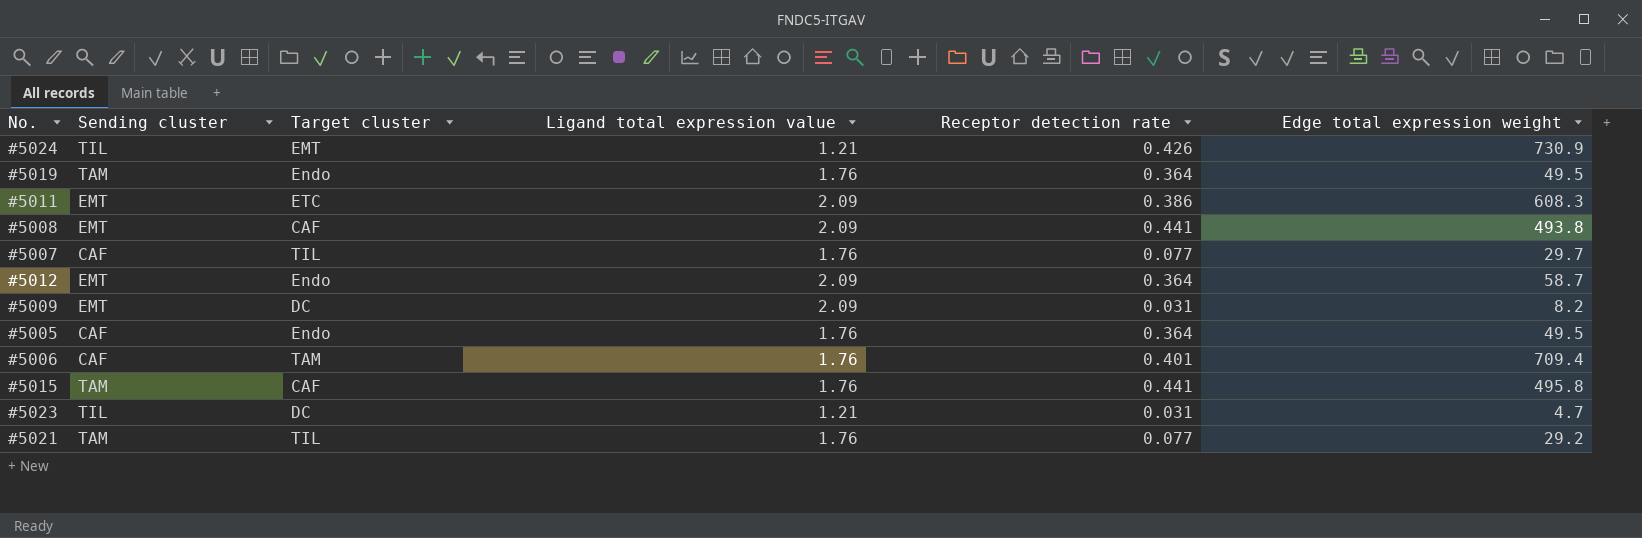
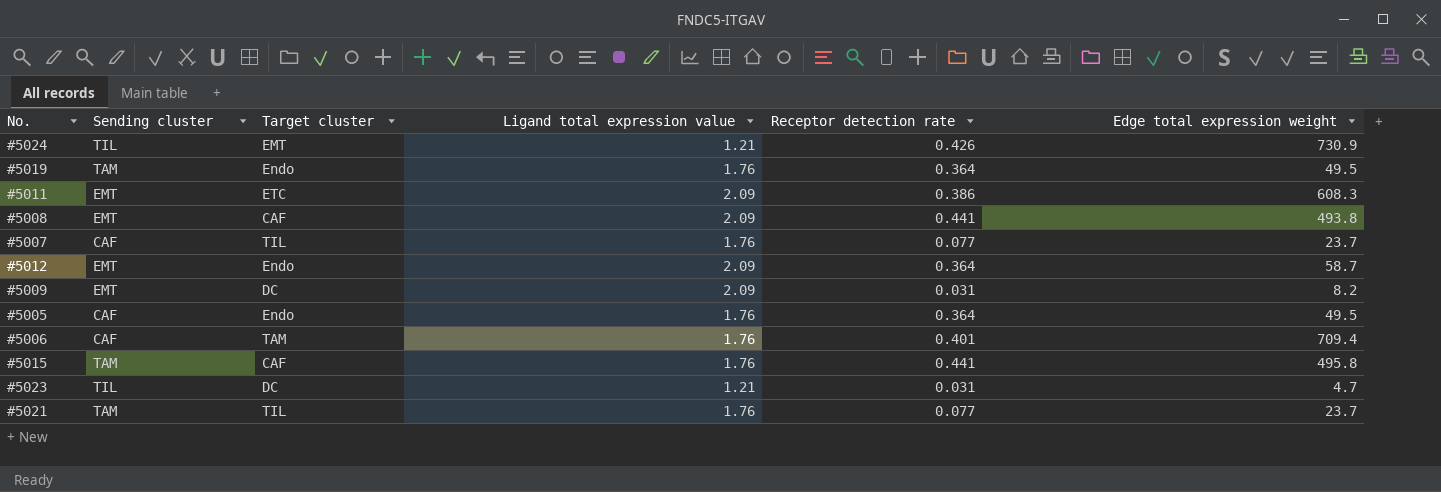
#5007 | Edge total expression weight: 29.7 -> 23.7
#5021 | Edge total expression weight: 29.2 -> 23.7

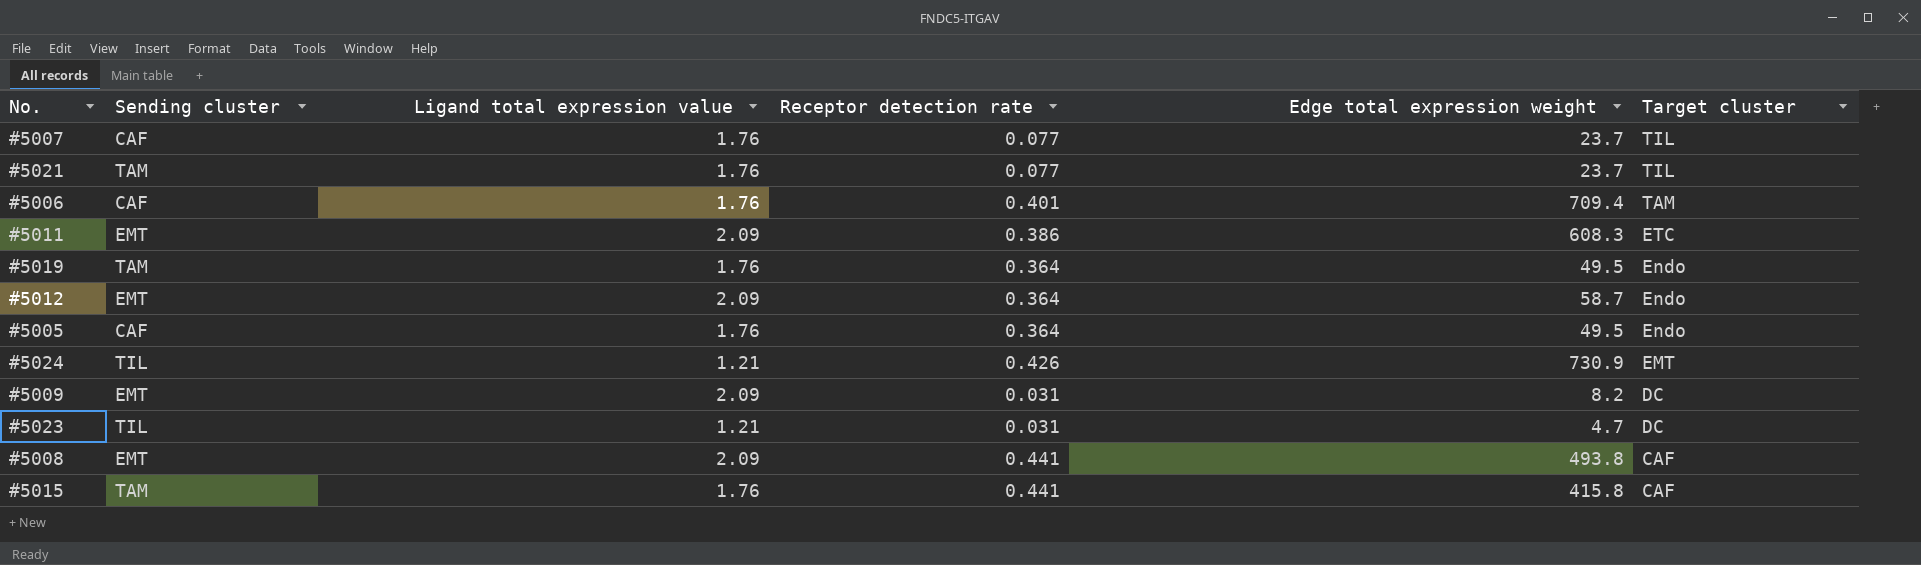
row order: none -> Target cluster descending
column Target cluster | position: 3 -> 6
#5015 | Edge total expression weight: 495.8 -> 415.8

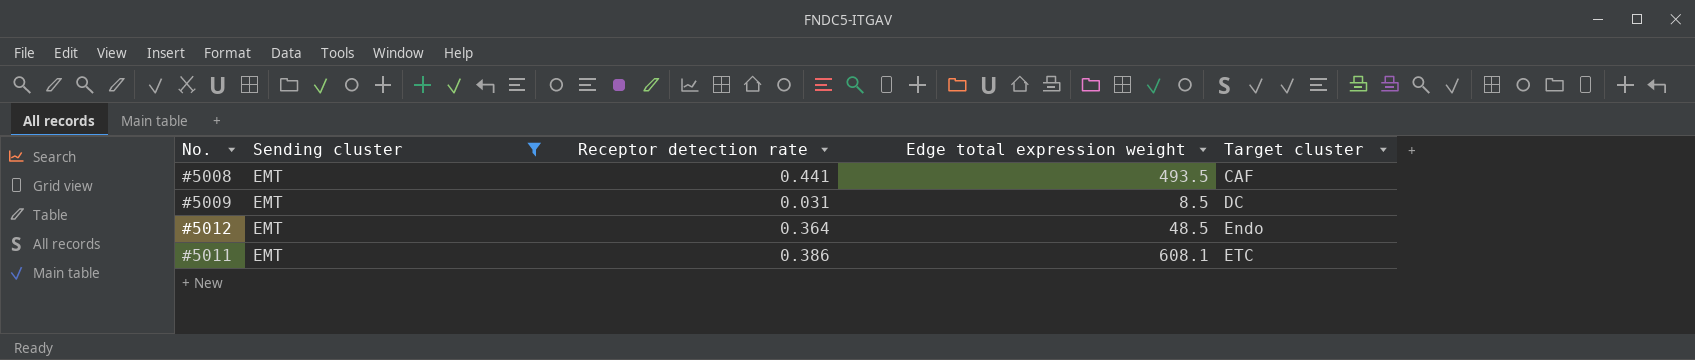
filter: none -> Sending cluster = EMT
row order: Target cluster descending -> Target cluster ascending
column Ligand total expression value | position: 3 -> none
#5008 | Edge total expression weight: 493.8 -> 493.5
#5009 | Edge total expression weight: 8.2 -> 8.5
#5012 | Edge total expression weight: 58.7 -> 48.5
#5011 | Edge total expression weight: 608.3 -> 608.1

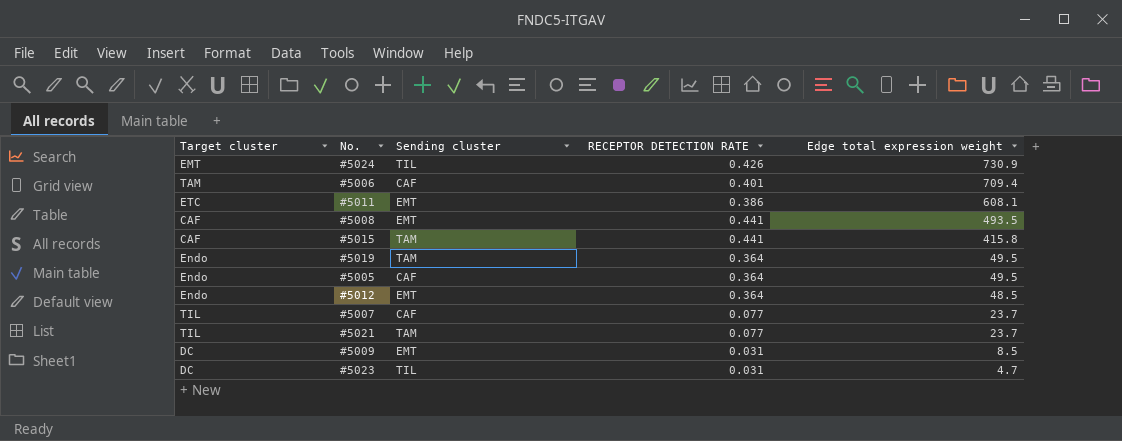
filter: Sending cluster = EMT -> none
row order: Target cluster ascending -> Edge total expression weight descending
column Target cluster | position: 5 -> 1
column name: Receptor detection rate -> RECEPTOR DETECTION RATE

